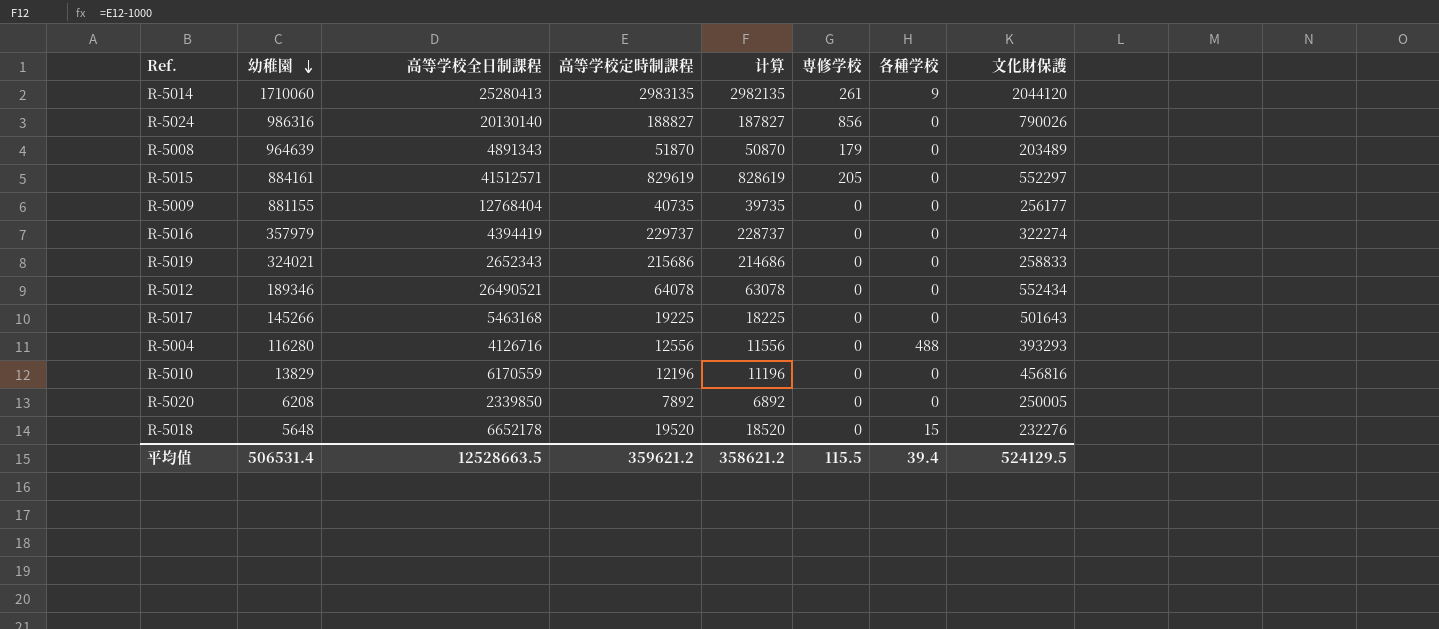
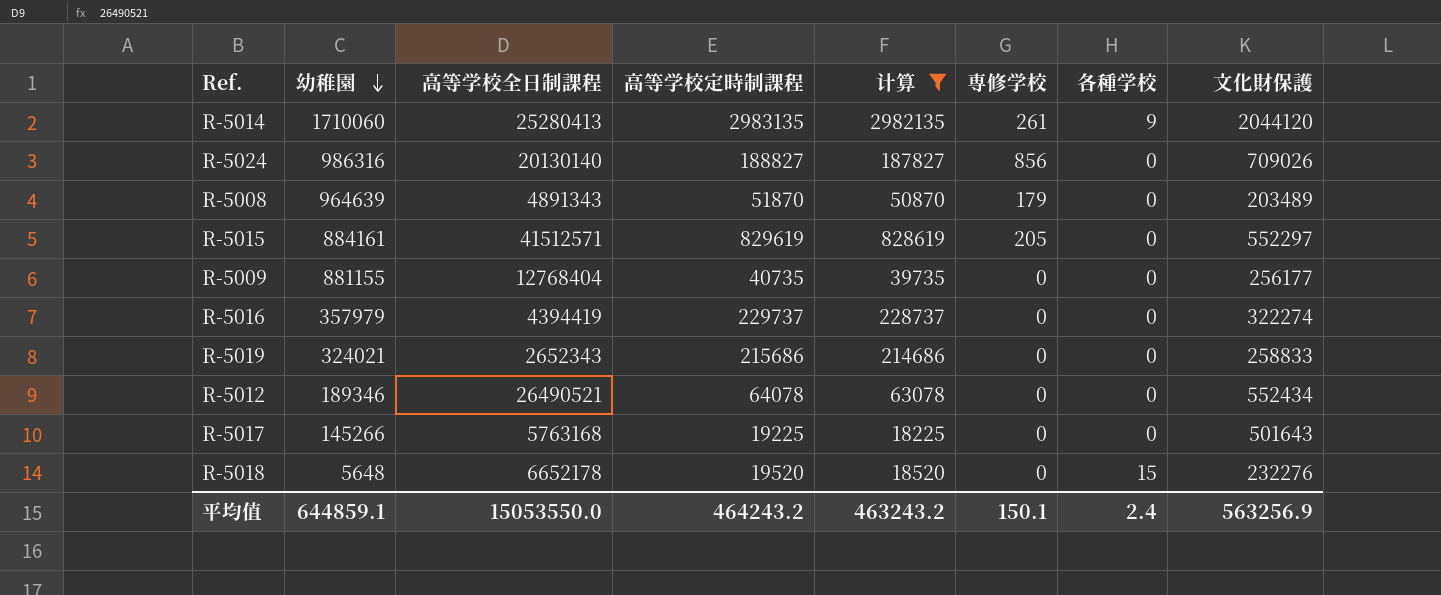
filter: none -> 计算 >= 18225
R-5024 | 文化財保護: 790026 -> 709026
R-5017 | 高等学校全日制課程: 5463168 -> 5763168
平均值 | 幼稚園: 506531.4 -> 644859.1
平均值 | 高等学校全日制課程: 12528663.5 -> 15053550.0
平均值 | 高等学校定時制課程: 359621.2 -> 464243.2
平均值 | 计算: 358621.2 -> 463243.2
平均值 | 専修学校: 115.5 -> 150.1
平均值 | 各種学校: 39.4 -> 2.4
平均值 | 文化財保護: 524129.5 -> 563256.9

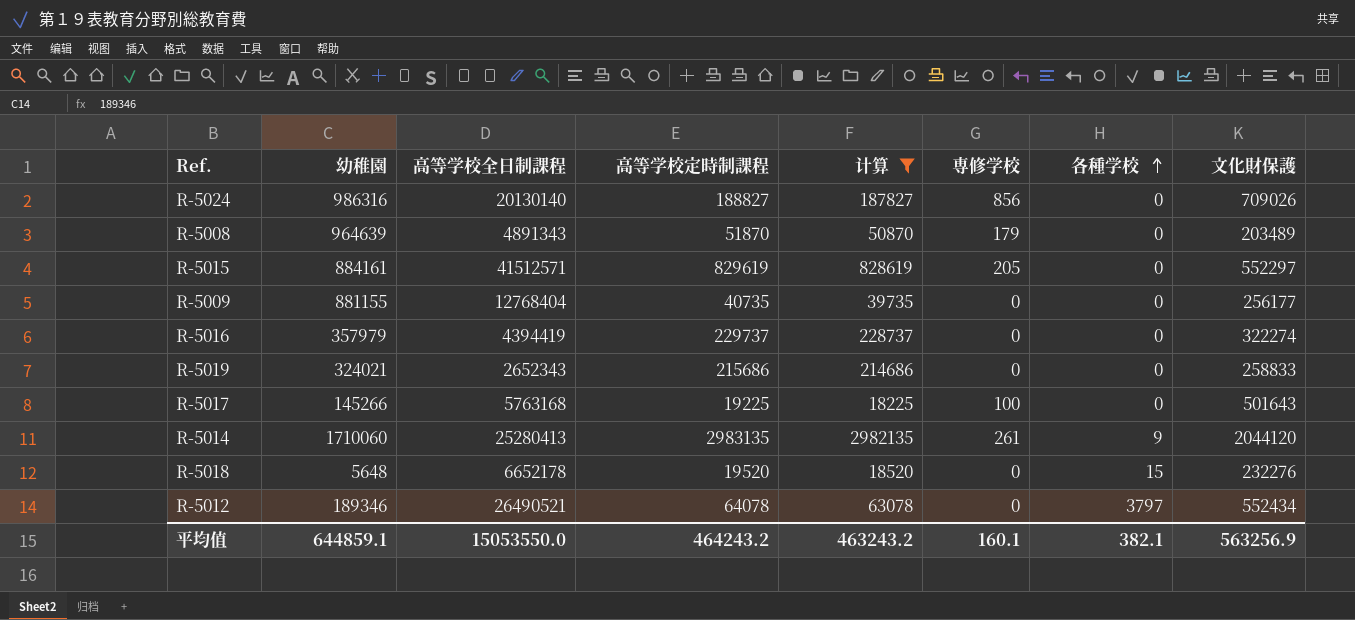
row order: 幼稚園 descending -> 各種学校 ascending
R-5017 | 専修学校: 0 -> 100
R-5012 | 各種学校: 0 -> 3797
平均值 | 専修学校: 150.1 -> 160.1
平均值 | 各種学校: 2.4 -> 382.1

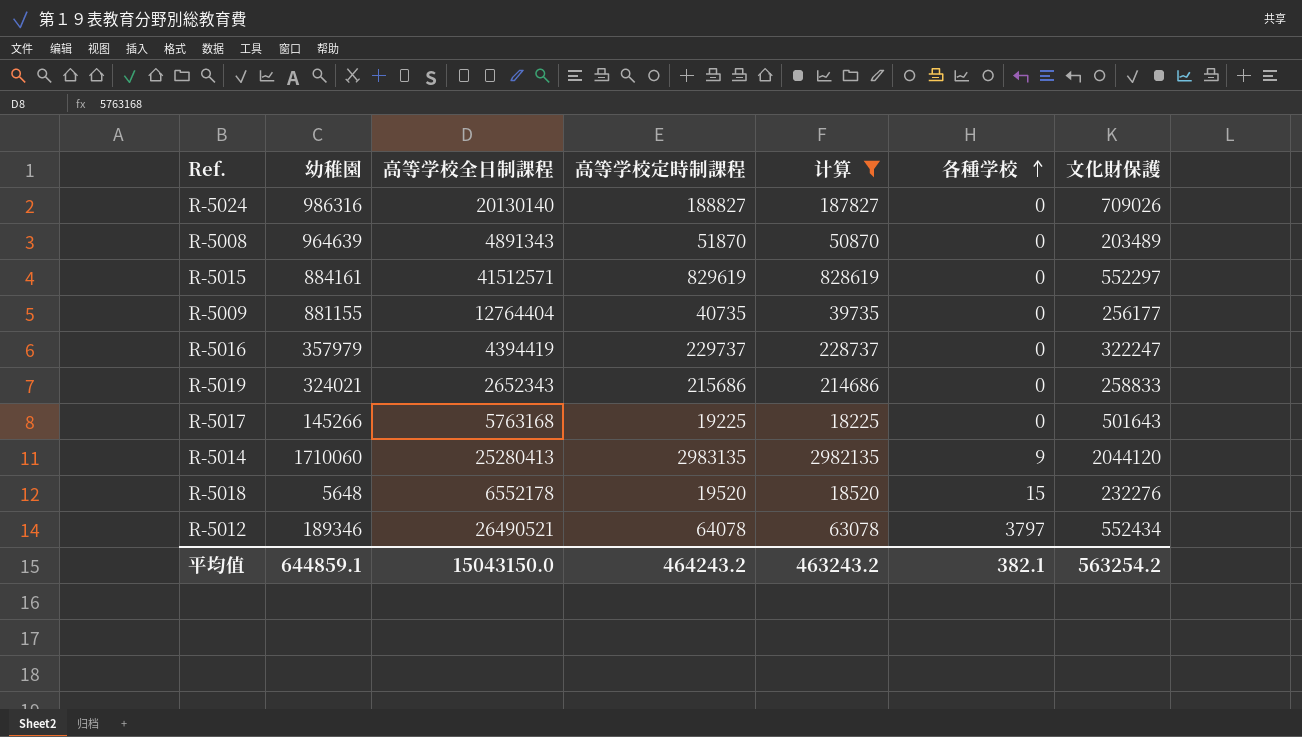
column 専修学校 | position: 6 -> none
R-5009 | 高等学校全日制課程: 12768404 -> 12764404
R-5016 | 文化財保護: 322274 -> 322247
R-5018 | 高等学校全日制課程: 6652178 -> 6552178
平均值 | 高等学校全日制課程: 15053550.0 -> 15043150.0
平均值 | 文化財保護: 563256.9 -> 563254.2

